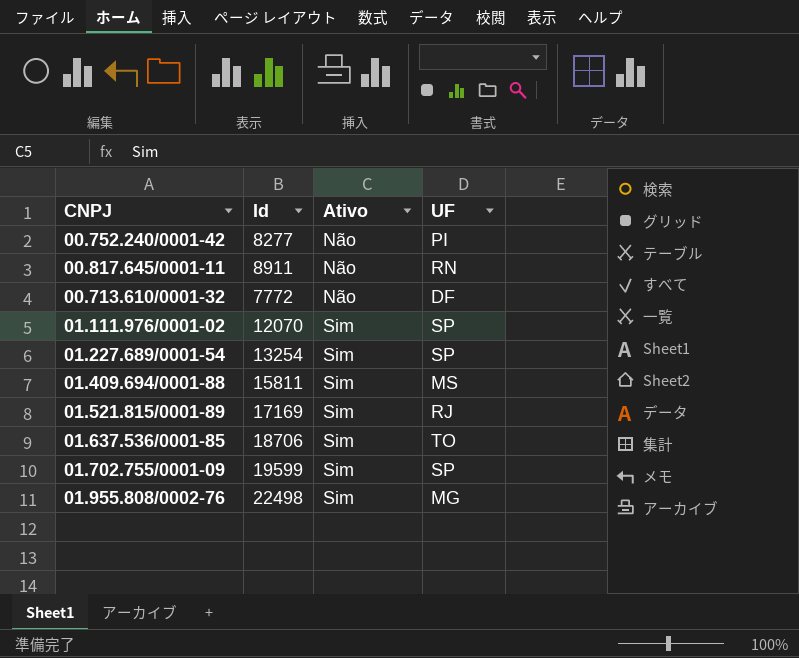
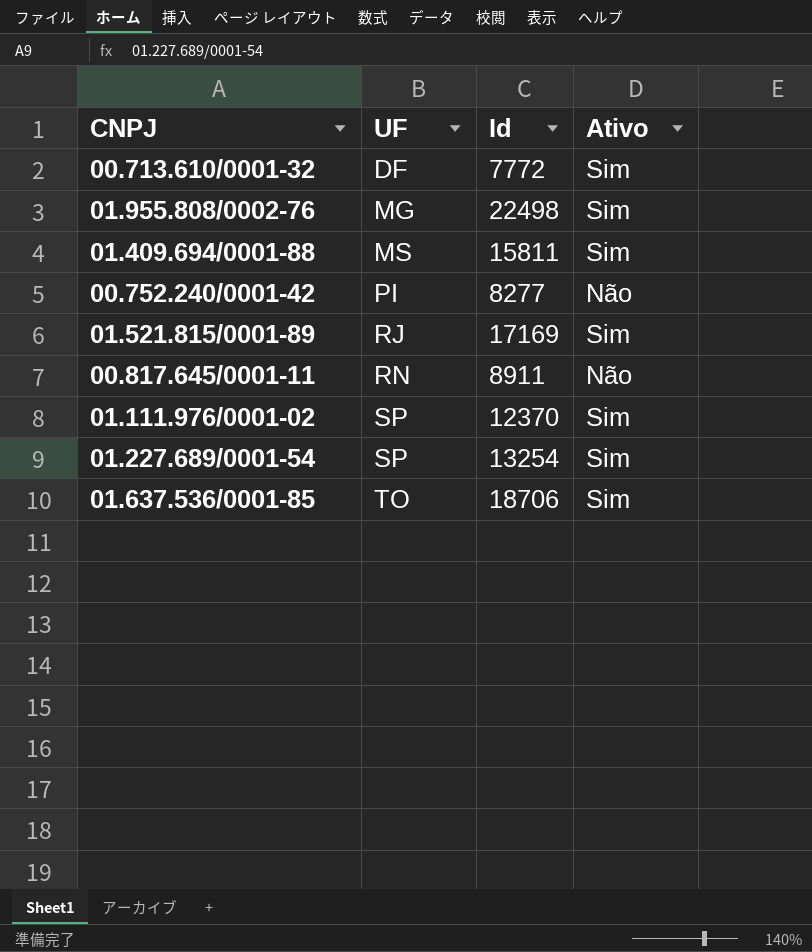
row order: Ativo ascending -> UF ascending
column UF | position: 4 -> 2
row 01.702.755/0001-09: 19599 | Sim | SP -> none
00.713.610/0001-32 | Ativo: Não -> Sim
01.111.976/0001-02 | Id: 12070 -> 12370

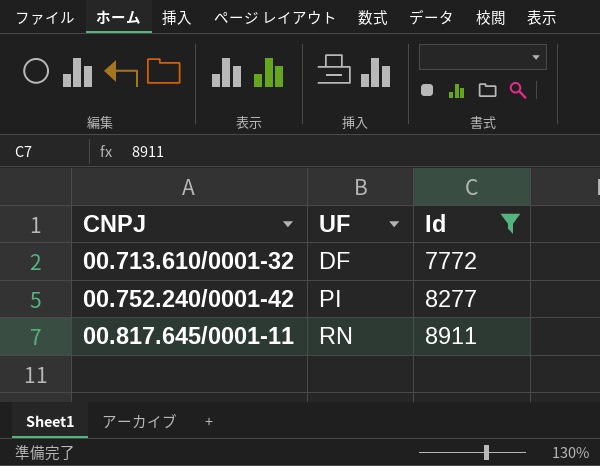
filter: none -> Id <= 8911
column Ativo | position: 4 -> none

